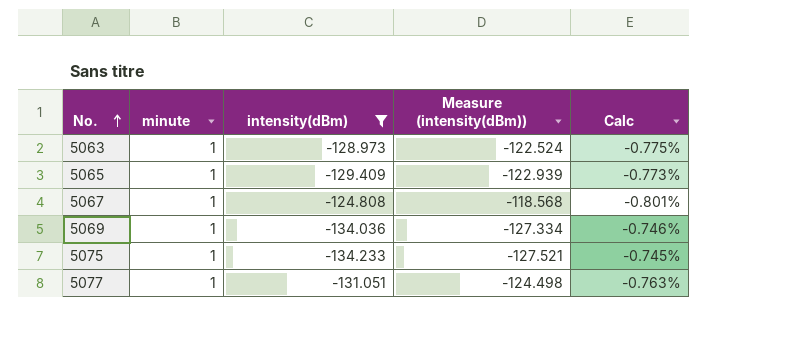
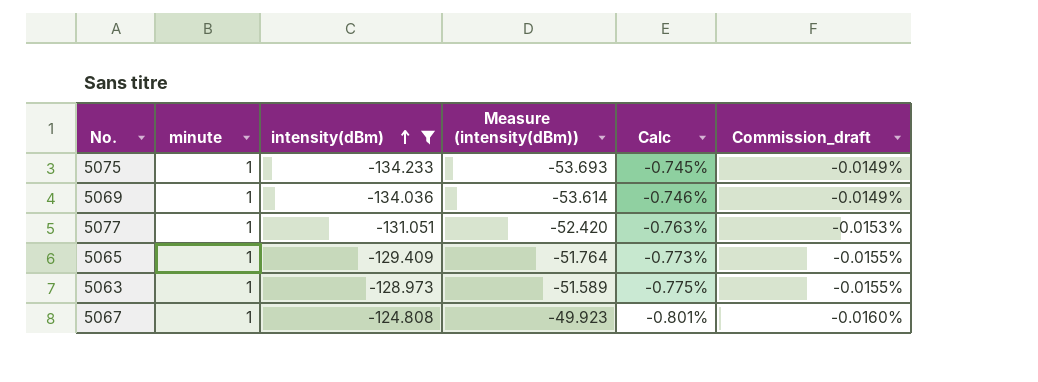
row order: No. ascending -> intensity(dBm) ascending
column Measure (intensity(dBm)) | formula: [intensity(dBm)] * 0.95 -> [intensity(dBm)] * 0.4
column Commission_draft | formula: none -> [Calc] * 0.02

